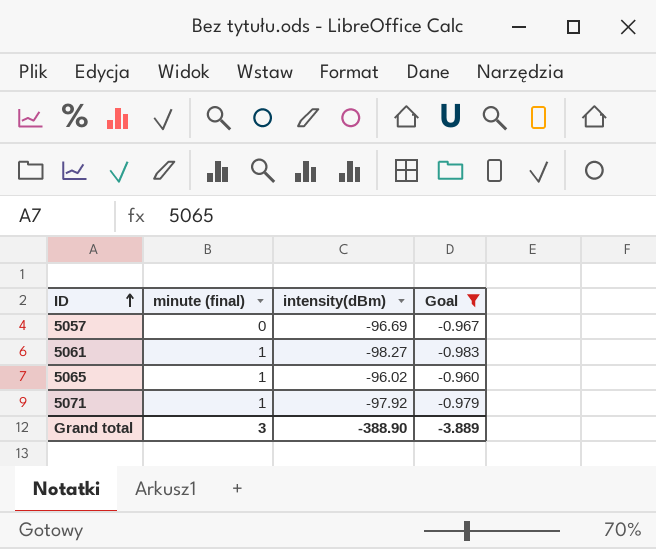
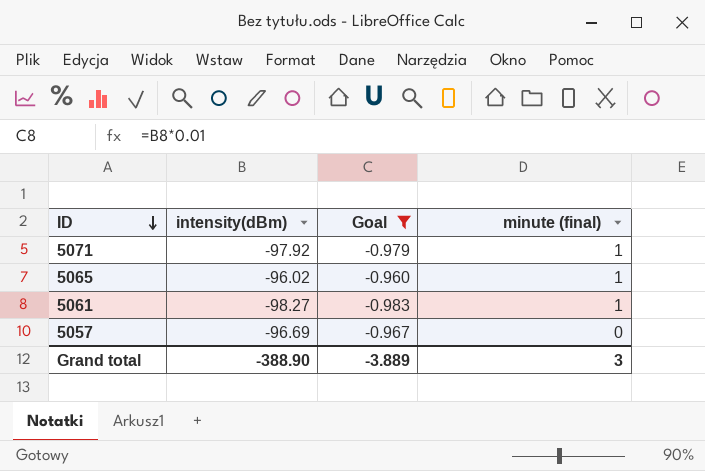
row order: ID ascending -> ID descending
column minute (final) | position: 2 -> 4

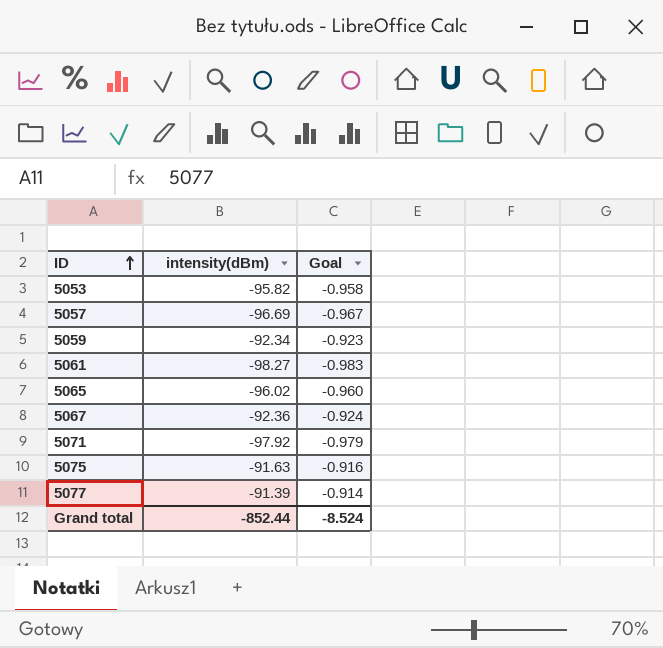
filter: Goal <= -0.960 -> none
row order: ID descending -> ID ascending
column minute (final) | position: 4 -> none
Grand total | intensity(dBm): -388.90 -> -852.44
Grand total | Goal: -3.889 -> -8.524

